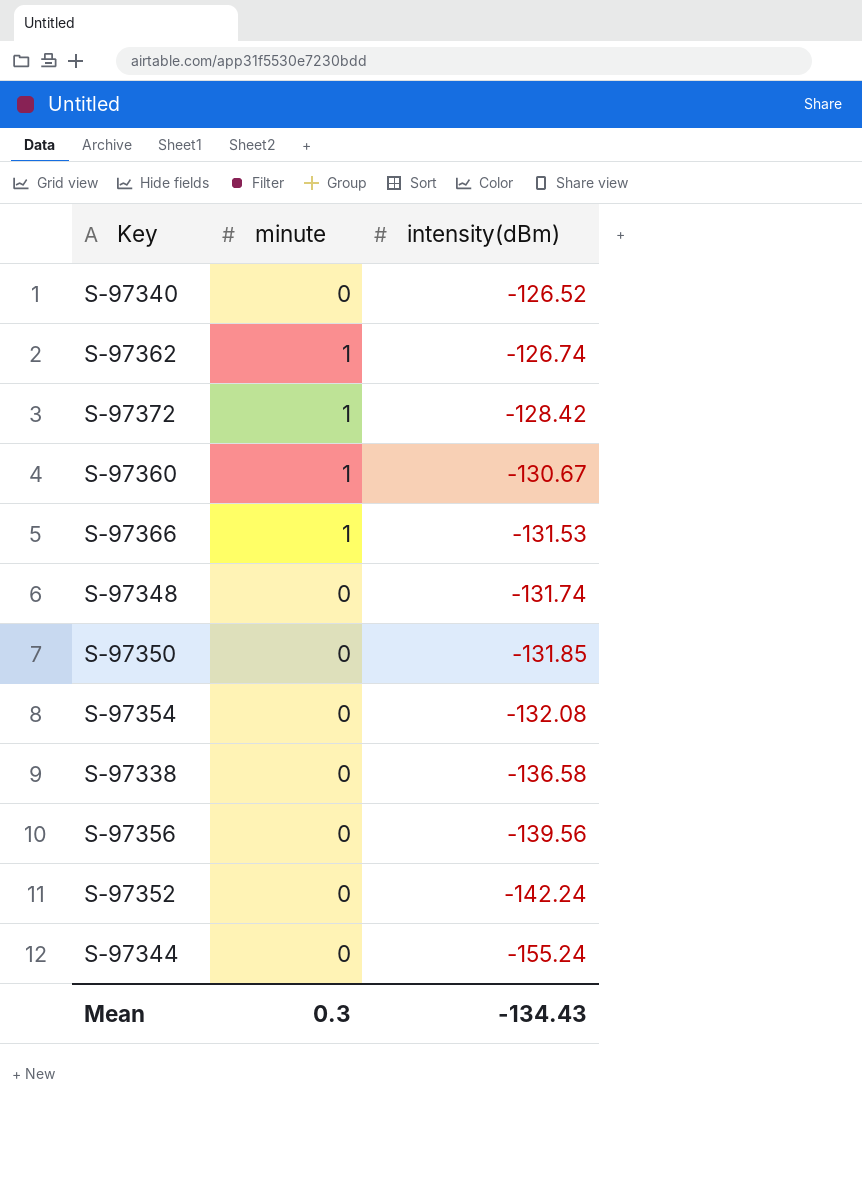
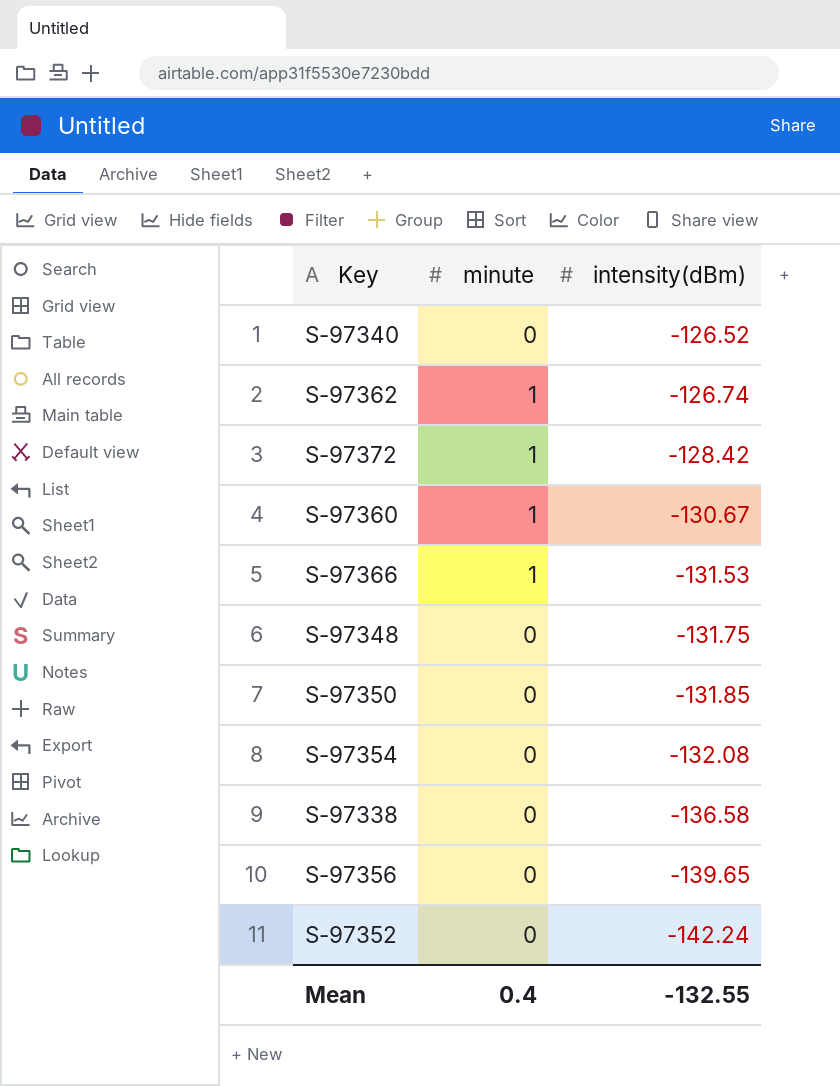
row S-97344: 0 | -155.24 -> none
S-97348 | intensity(dBm): -131.74 -> -131.75
S-97356 | intensity(dBm): -139.56 -> -139.65
Mean | minute: 0.3 -> 0.4
Mean | intensity(dBm): -134.43 -> -132.55

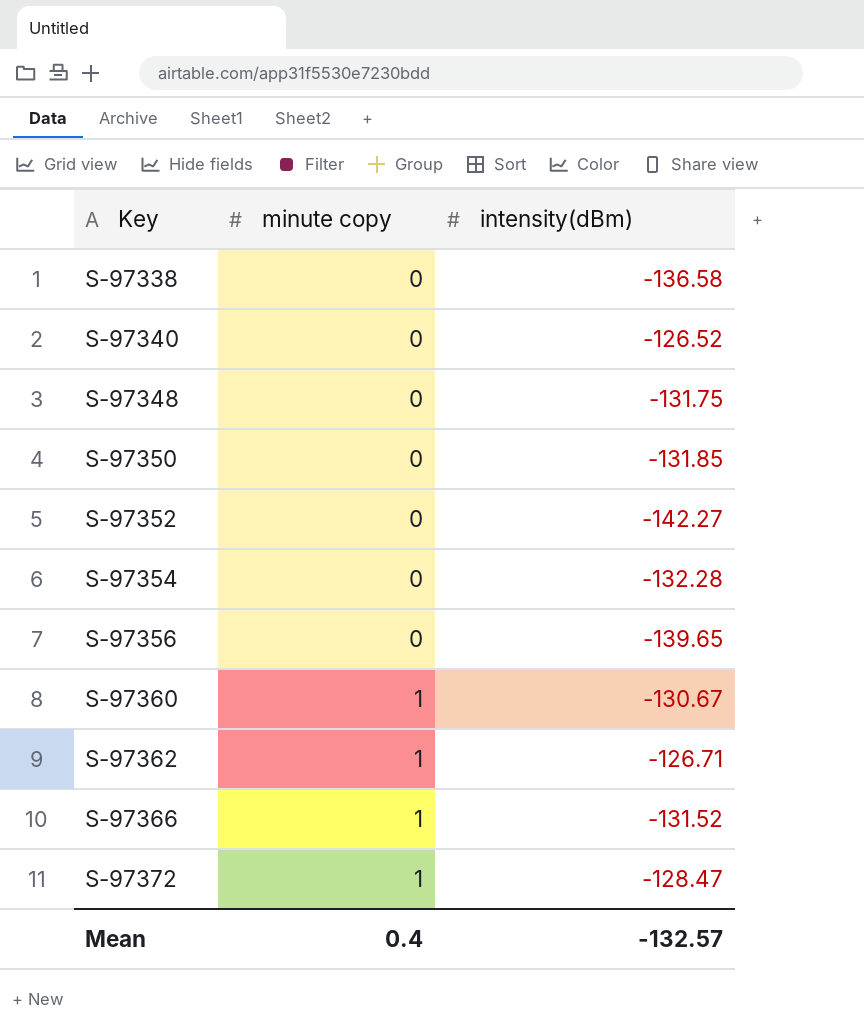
row order: intensity(dBm) descending -> Key ascending
column name: minute -> minute copy
S-97352 | intensity(dBm): -142.24 -> -142.27
S-97354 | intensity(dBm): -132.08 -> -132.28
S-97362 | intensity(dBm): -126.74 -> -126.71
S-97366 | intensity(dBm): -131.53 -> -131.52
S-97372 | intensity(dBm): -128.42 -> -128.47
Mean | intensity(dBm): -132.55 -> -132.57

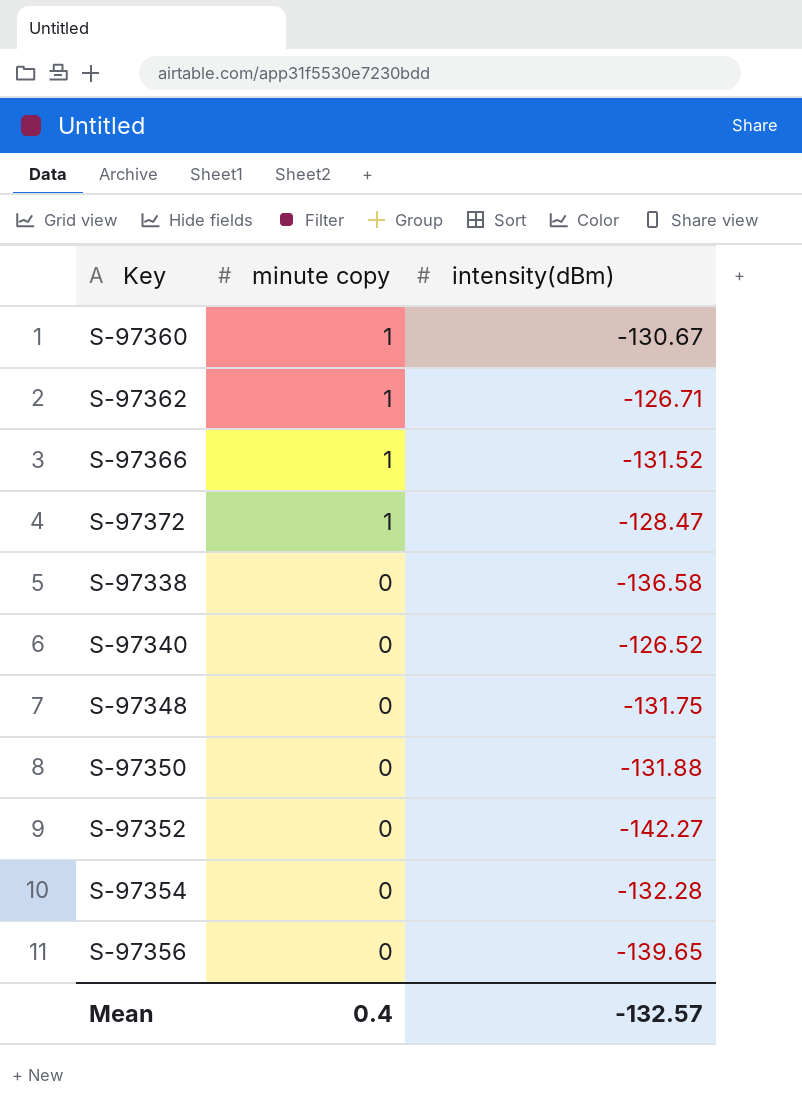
row order: Key ascending -> minute copy descending
S-97350 | intensity(dBm): -131.85 -> -131.88

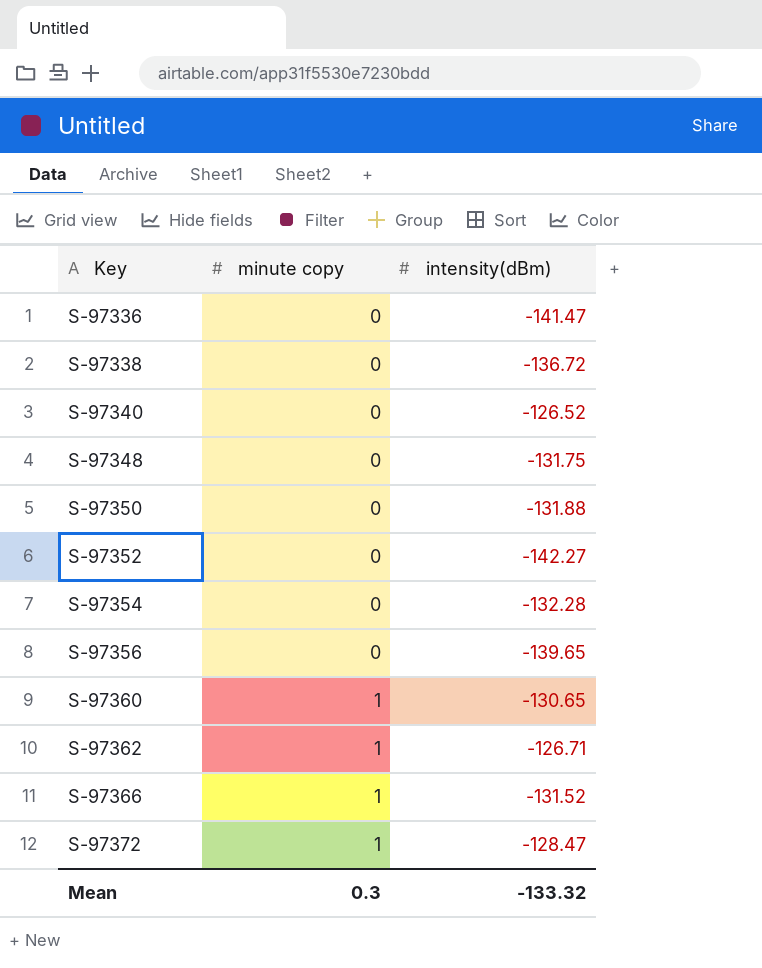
row order: minute copy descending -> Key ascending
row S-97336: none -> 0 | -141.47
S-97338 | intensity(dBm): -136.58 -> -136.72
S-97360 | intensity(dBm): -130.67 -> -130.65
Mean | minute copy: 0.4 -> 0.3
Mean | intensity(dBm): -132.57 -> -133.32

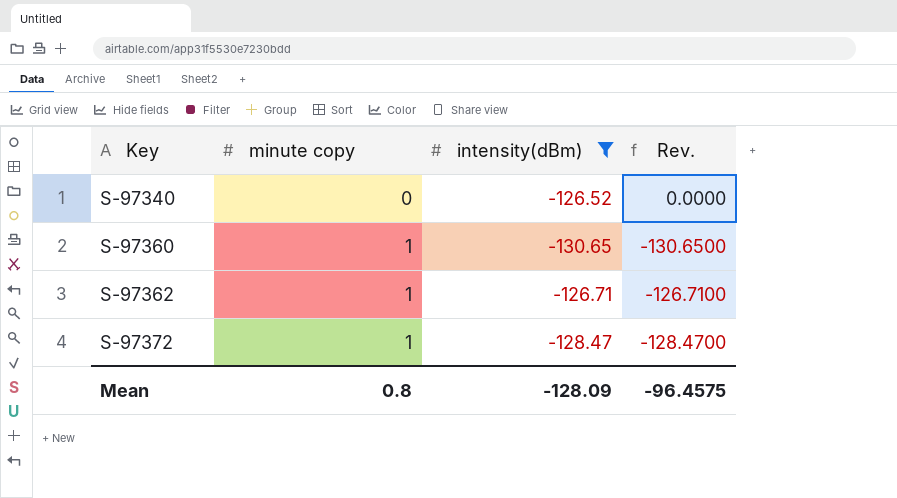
filter: none -> intensity(dBm) >= -130.65
column Rev. | formula: none -> [minute copy] * [intensity(dBm)]
Mean | minute copy: 0.3 -> 0.8
Mean | intensity(dBm): -133.32 -> -128.09

